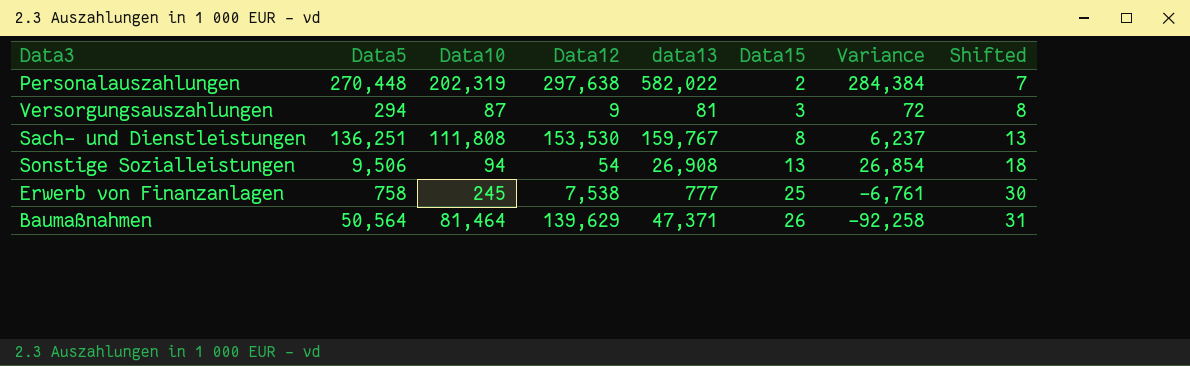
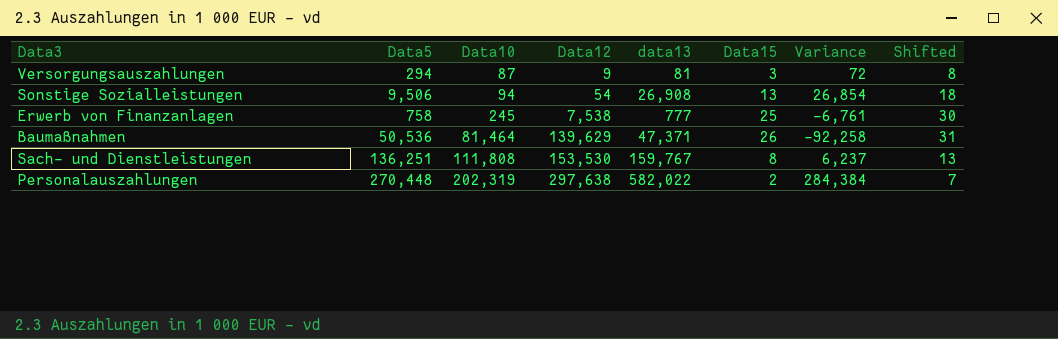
row order: Data15 ascending -> Data10 ascending
Baumaßnahmen | Data5: 50,564 -> 50,536

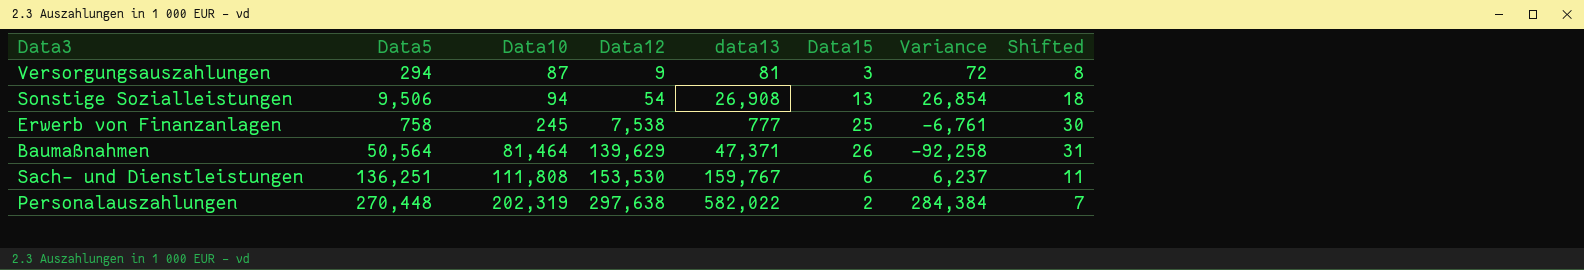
Baumaßnahmen | Data5: 50,536 -> 50,564
Sach- und Dienstleistungen | Data15: 8 -> 6
Sach- und Dienstleistungen | Shifted: 13 -> 11

